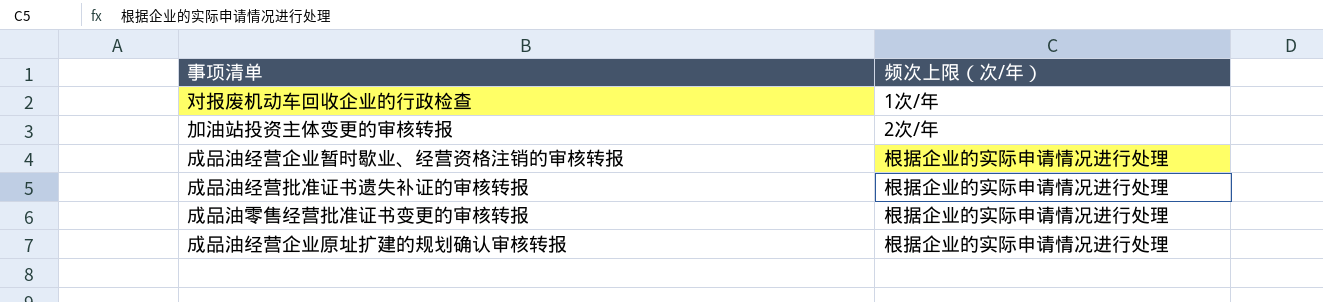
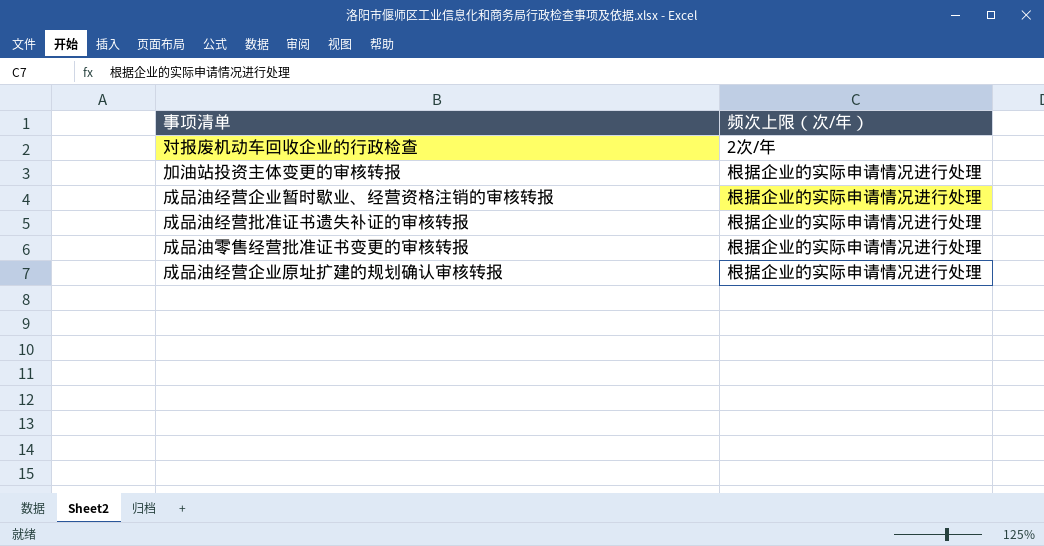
对报废机动车回收企业的行政检查 | 频次上限（次/年）: 1次/年 -> 2次/年
加油站投资主体变更的审核转报 | 频次上限（次/年）: 2次/年 -> 根据企业的实际申请情况进行处理

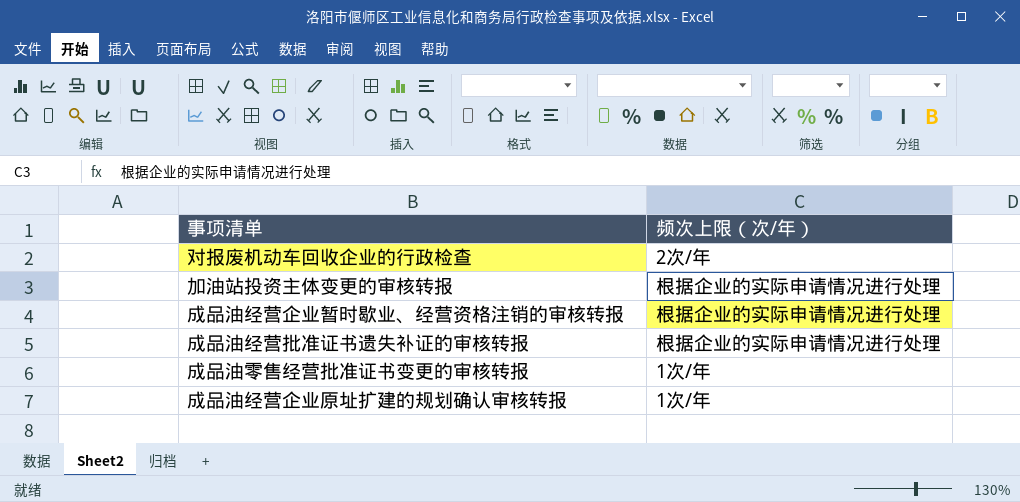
成品油零售经营批准证书变更的审核转报 | 频次上限（次/年）: 根据企业的实际申请情况进行处理 -> 1次/年
成品油经营企业原址扩建的规划确认审核转报 | 频次上限（次/年）: 根据企业的实际申请情况进行处理 -> 1次/年

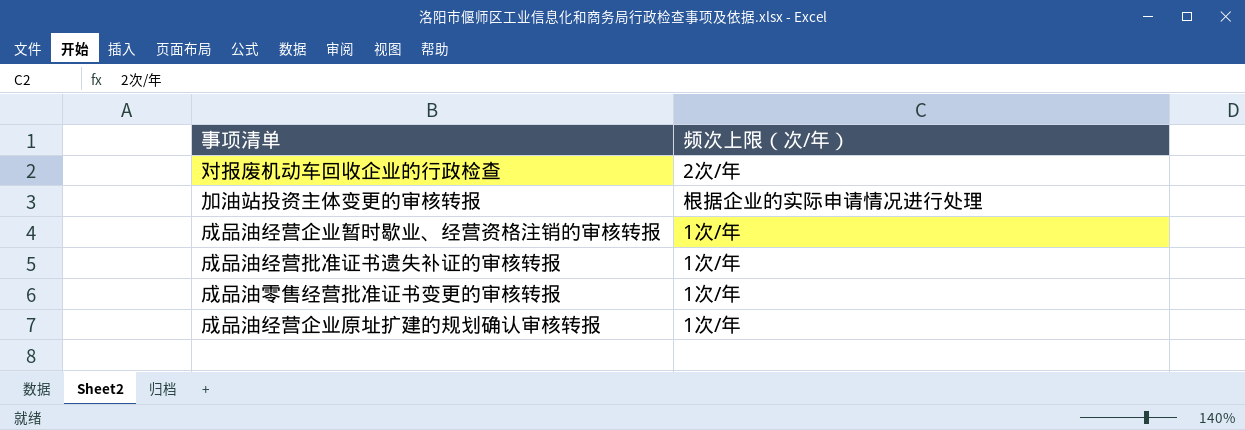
成品油经营企业暂时歇业、经营资格注销的审核转报 | 频次上限（次/年）: 根据企业的实际申请情况进行处理 -> 1次/年
成品油经营批准证书遗失补证的审核转报 | 频次上限（次/年）: 根据企业的实际申请情况进行处理 -> 1次/年

